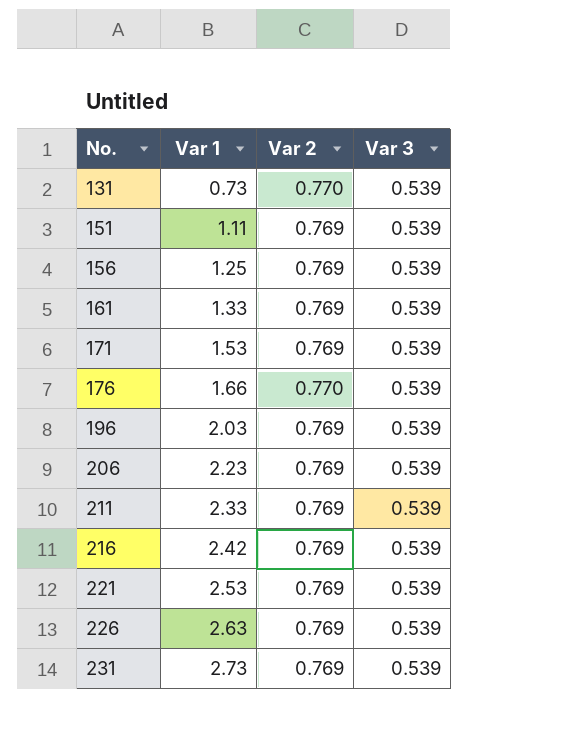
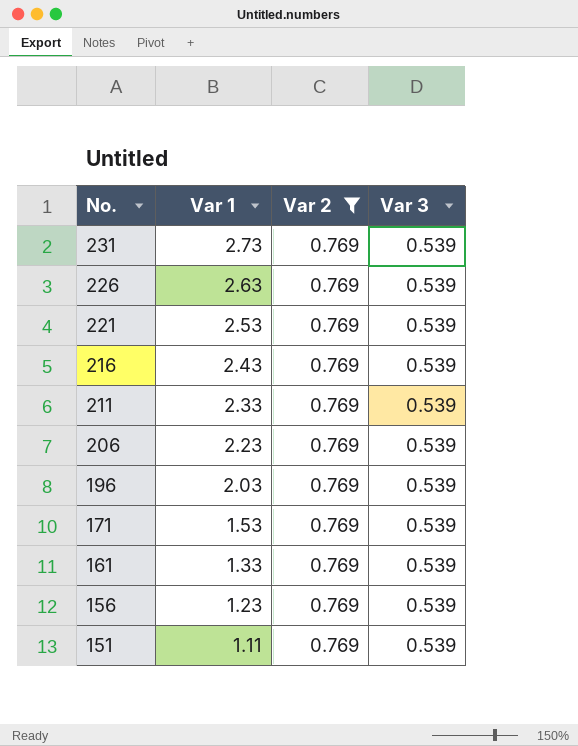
filter: none -> Var 2 = 0.769
row order: No. ascending -> No. descending
216 | Var 1: 2.42 -> 2.43
156 | Var 1: 1.25 -> 1.23

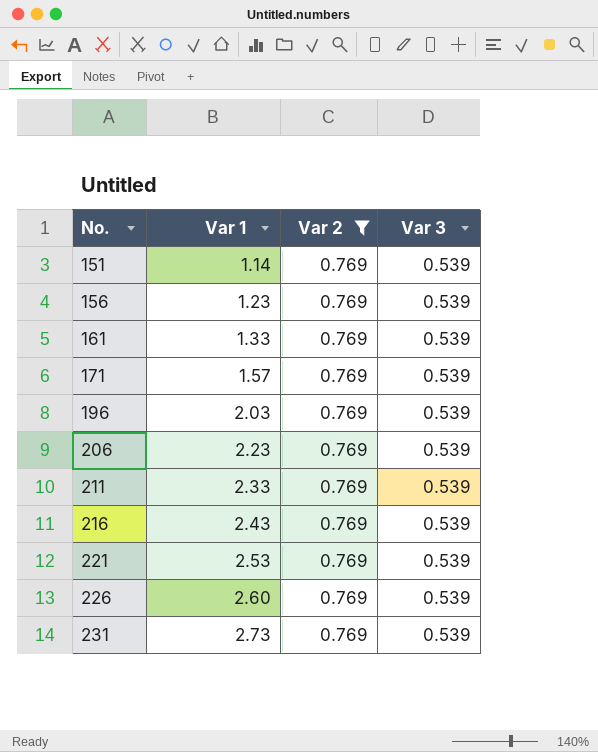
row order: No. descending -> No. ascending
151 | Var 1: 1.11 -> 1.14
171 | Var 1: 1.53 -> 1.57
226 | Var 1: 2.63 -> 2.60

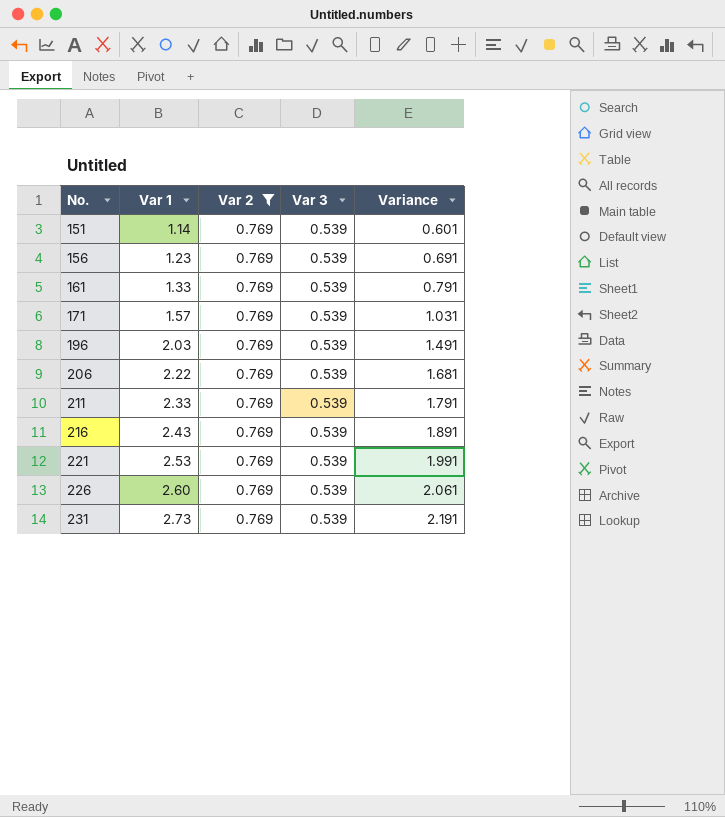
column Variance | formula: none -> [Var 1] - [Var 3]
206 | Var 1: 2.23 -> 2.22

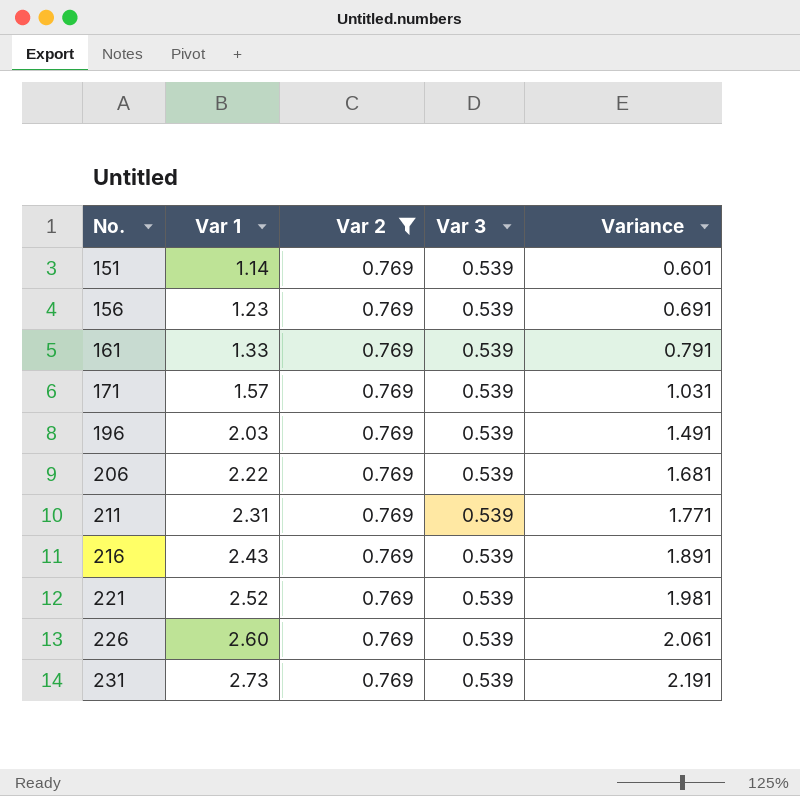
211 | Var 1: 2.33 -> 2.31
211 | Variance: 1.791 -> 1.771
221 | Var 1: 2.53 -> 2.52
221 | Variance: 1.991 -> 1.981

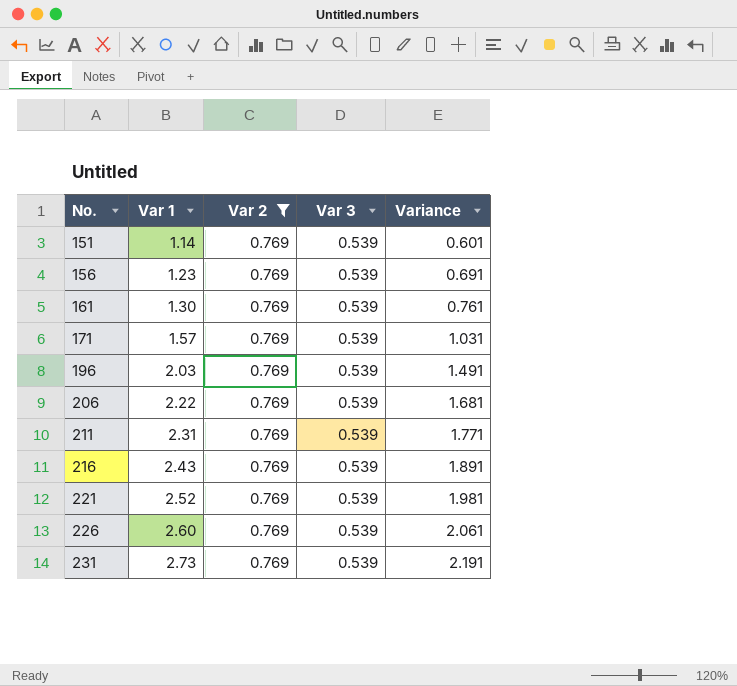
161 | Var 1: 1.33 -> 1.30
161 | Variance: 0.791 -> 0.761

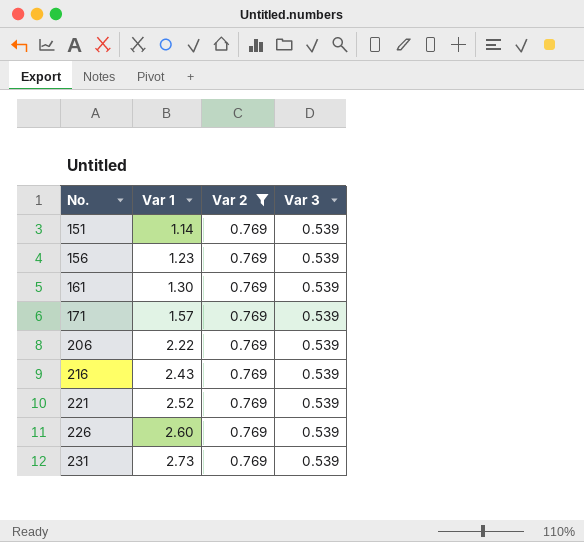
column Variance | formula: [Var 1] - [Var 3] -> none
row 196: 2.03 | 0.769 | 0.539 | 1.491 -> none
row 211: 2.31 | 0.769 | 0.539 | 1.771 -> none

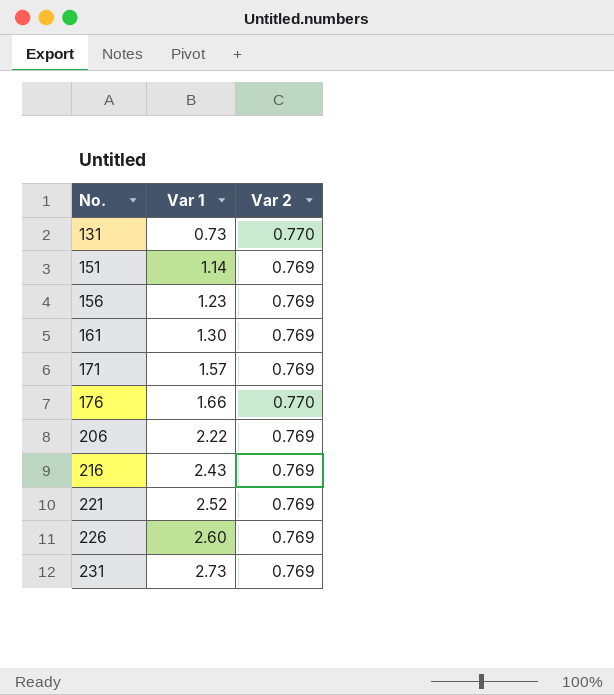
filter: Var 2 = 0.769 -> none
column Var 3 | position: 4 -> none

